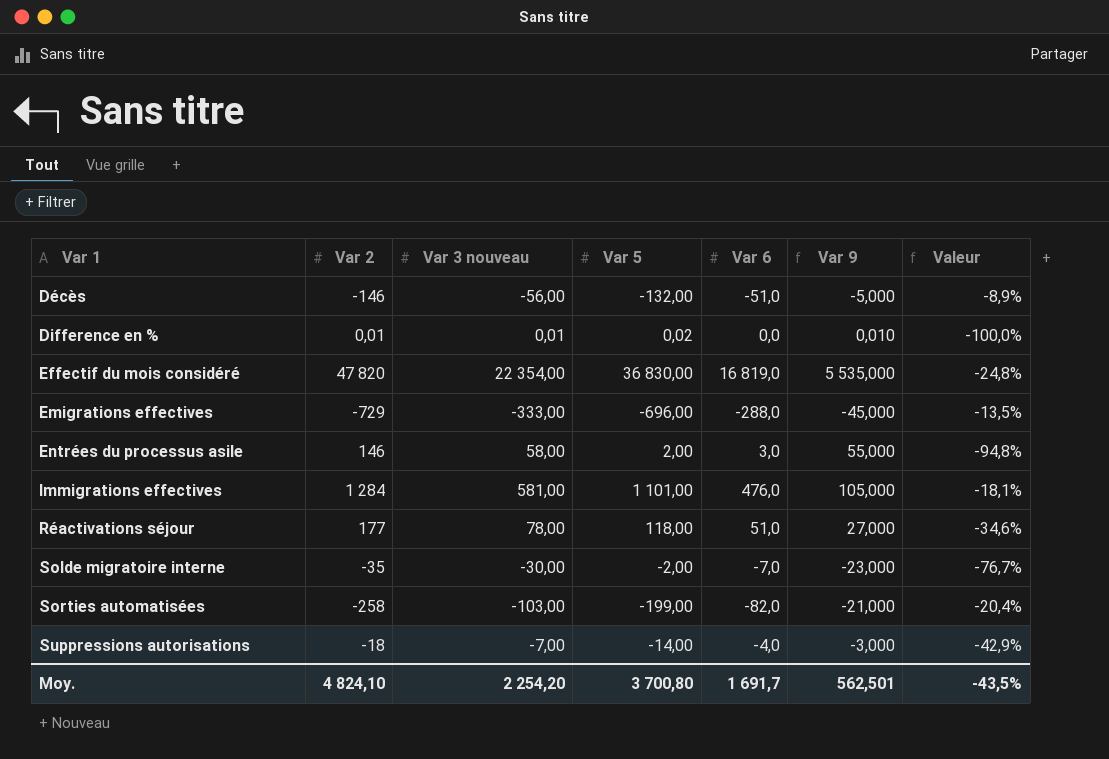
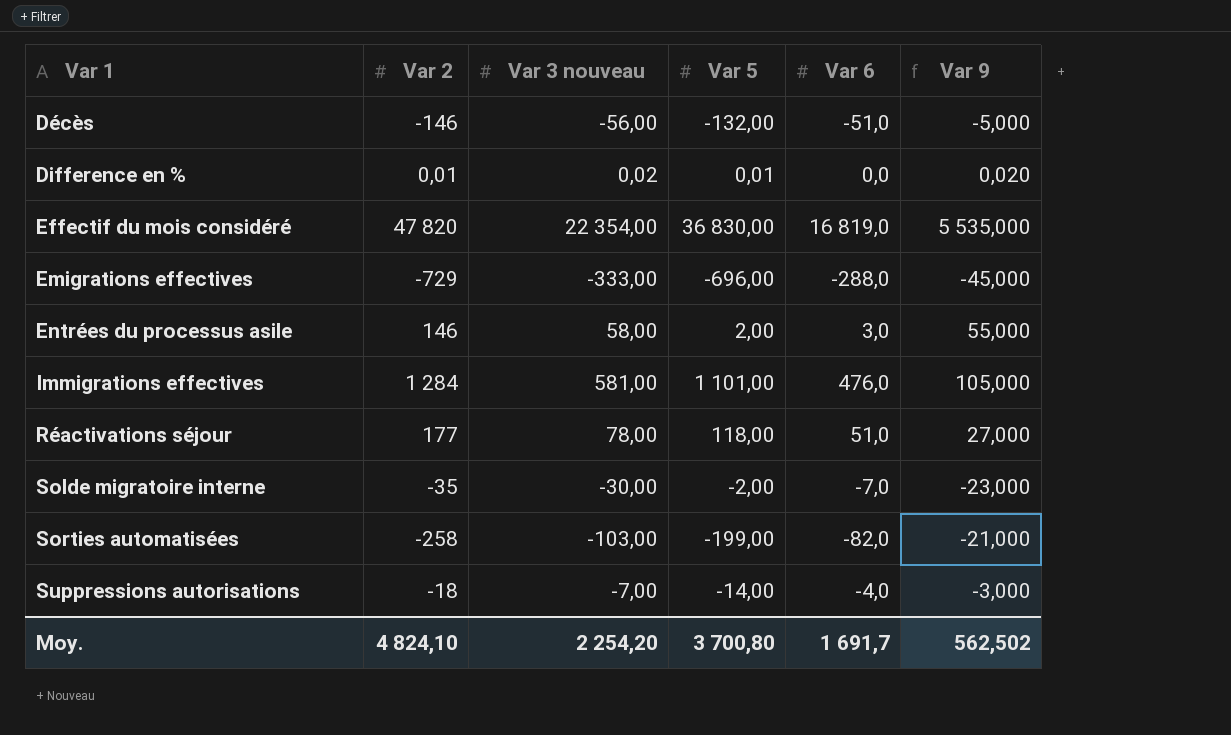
column Valeur | formula: ([Var 6] - [Var 3 nouveau]) / [Var 3 nouveau] -> none
Difference en % | Var 3 nouveau: 0,01 -> 0,02
Difference en % | Var 5: 0,02 -> 0,01
Difference en % | Var 9: 0,010 -> 0,020
Moy. | Var 9: 562,501 -> 562,502

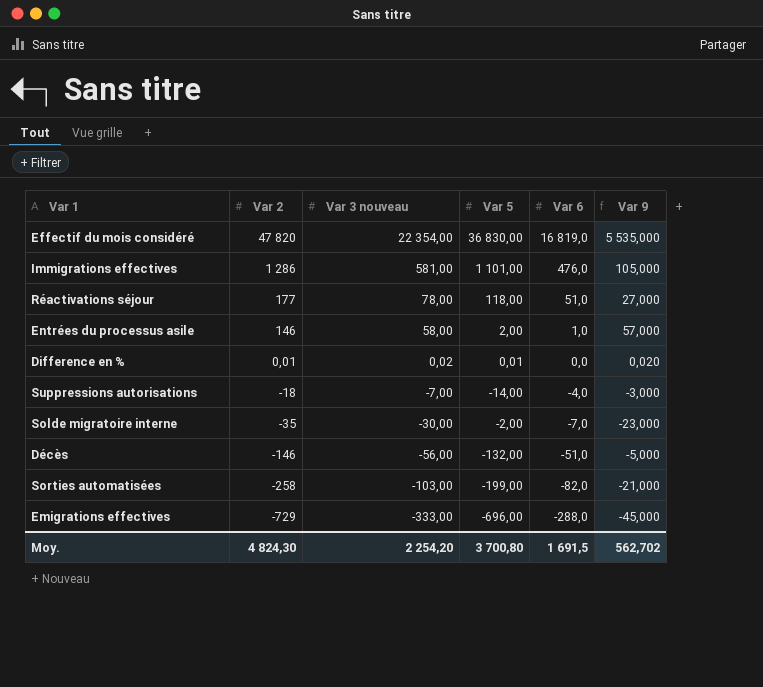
row order: Var 1 ascending -> Var 2 descending
Immigrations effectives | Var 2: 1 284 -> 1 286
Entrées du processus asile | Var 6: 3,0 -> 1,0
Entrées du processus asile | Var 9: 55,000 -> 57,000
Moy. | Var 2: 4 824,10 -> 4 824,30
Moy. | Var 6: 1 691,7 -> 1 691,5
Moy. | Var 9: 562,502 -> 562,702

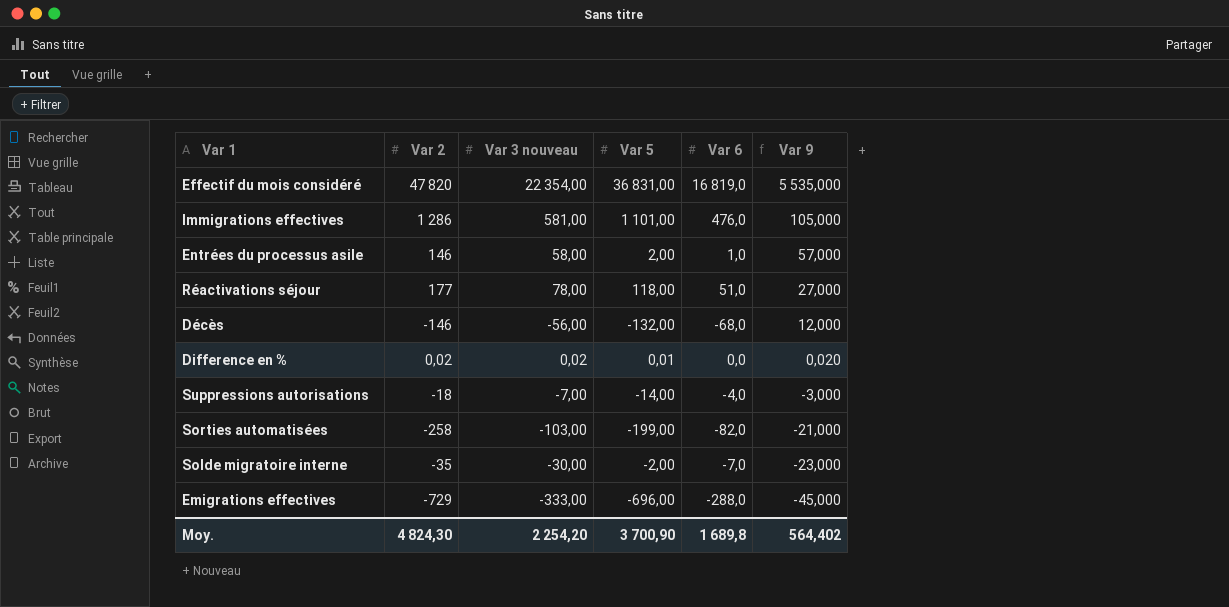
row order: Var 2 descending -> Var 9 descending
Effectif du mois considéré | Var 5: 36 830,00 -> 36 831,00
Décès | Var 6: -51,0 -> -68,0
Décès | Var 9: -5,000 -> 12,000
Difference en % | Var 2: 0,01 -> 0,02
Moy. | Var 5: 3 700,80 -> 3 700,90
Moy. | Var 6: 1 691,5 -> 1 689,8
Moy. | Var 9: 562,702 -> 564,402

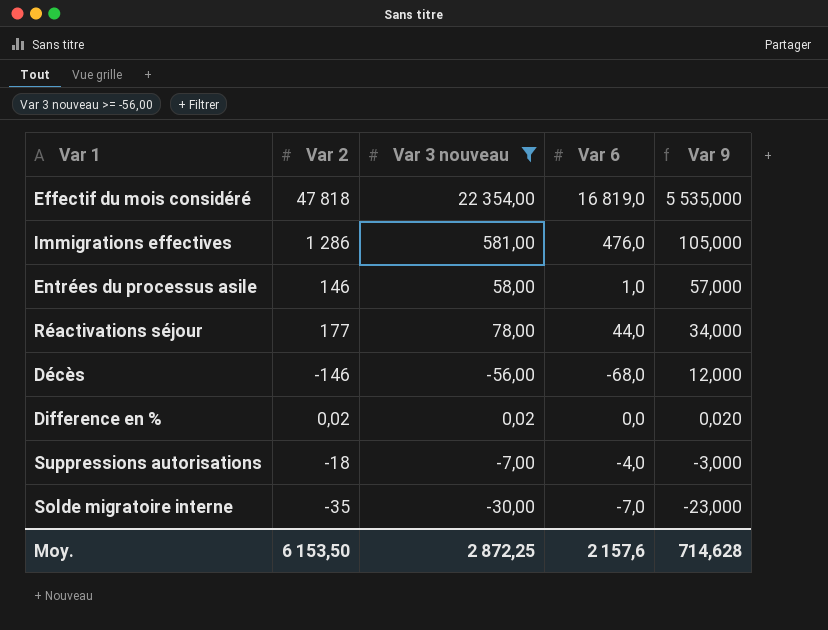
filter: none -> Var 3 nouveau >= -56,00
column Var 5 | position: 4 -> none
Effectif du mois considéré | Var 2: 47 820 -> 47 818
Réactivations séjour | Var 6: 51,0 -> 44,0
Réactivations séjour | Var 9: 27,000 -> 34,000
Moy. | Var 2: 4 824,30 -> 6 153,50
Moy. | Var 3 nouveau: 2 254,20 -> 2 872,25
Moy. | Var 6: 1 689,8 -> 2 157,6
Moy. | Var 9: 564,402 -> 714,628

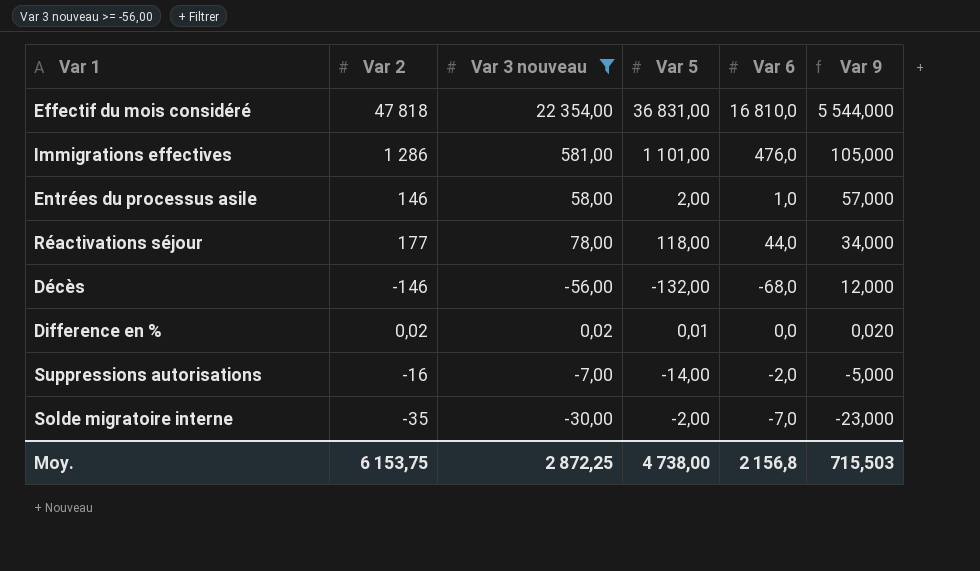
column Var 5 | position: none -> 4
Effectif du mois considéré | Var 6: 16 819,0 -> 16 810,0
Effectif du mois considéré | Var 9: 5 535,000 -> 5 544,000
Suppressions autorisations | Var 2: -18 -> -16
Suppressions autorisations | Var 6: -4,0 -> -2,0
Suppressions autorisations | Var 9: -3,000 -> -5,000
Moy. | Var 2: 6 153,50 -> 6 153,75
Moy. | Var 6: 2 157,6 -> 2 156,8
Moy. | Var 9: 714,628 -> 715,503

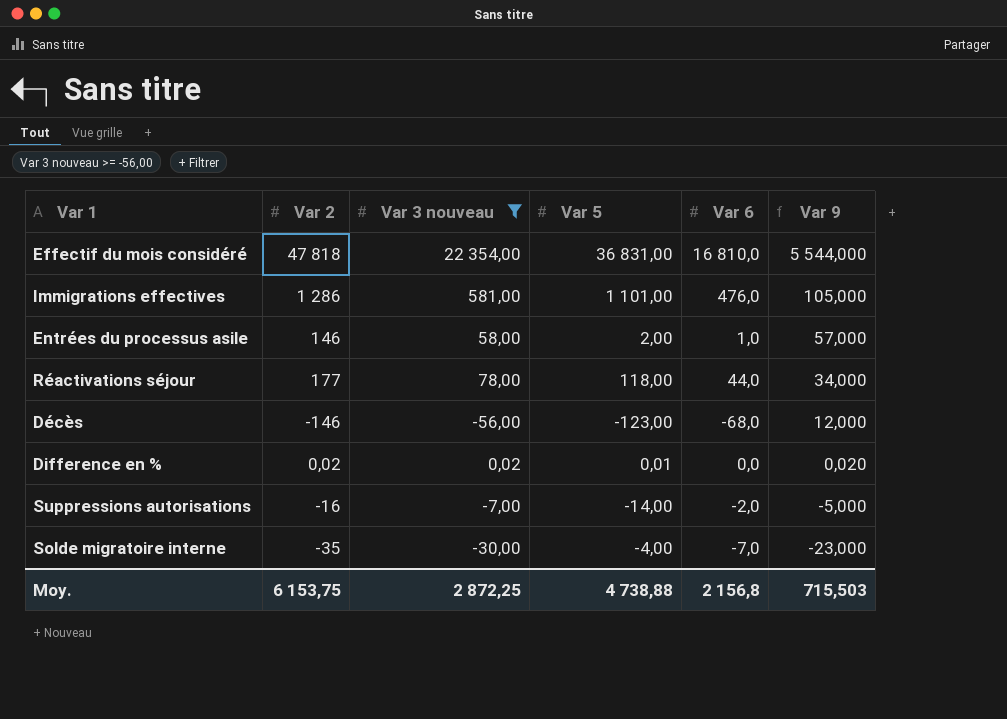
Décès | Var 5: -132,00 -> -123,00
Solde migratoire interne | Var 5: -2,00 -> -4,00
Moy. | Var 5: 4 738,00 -> 4 738,88

